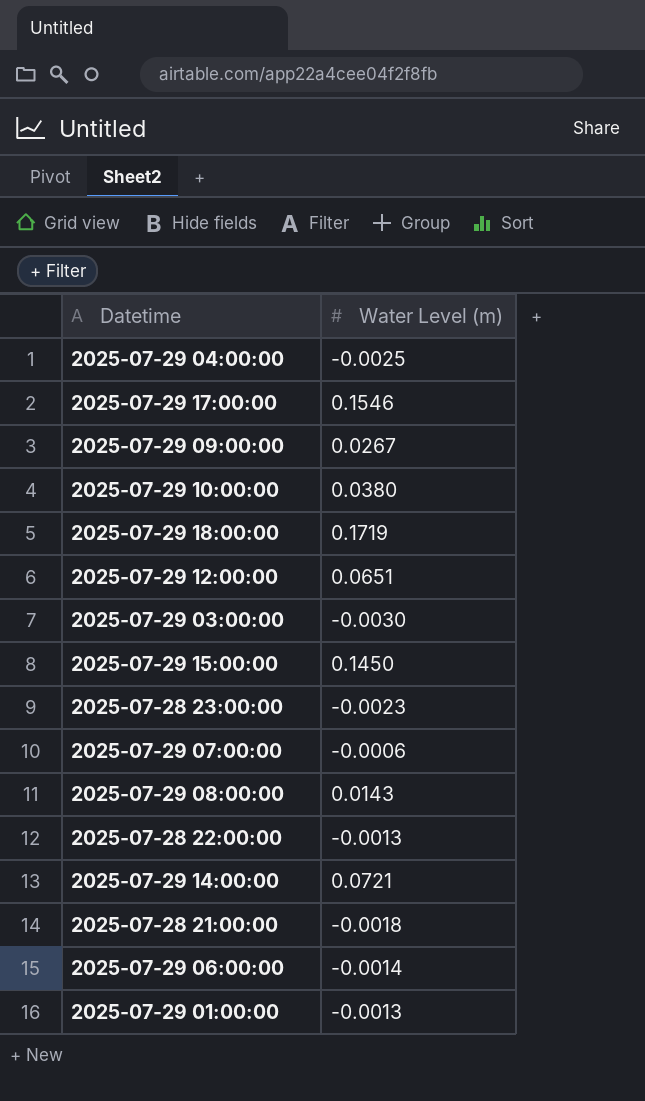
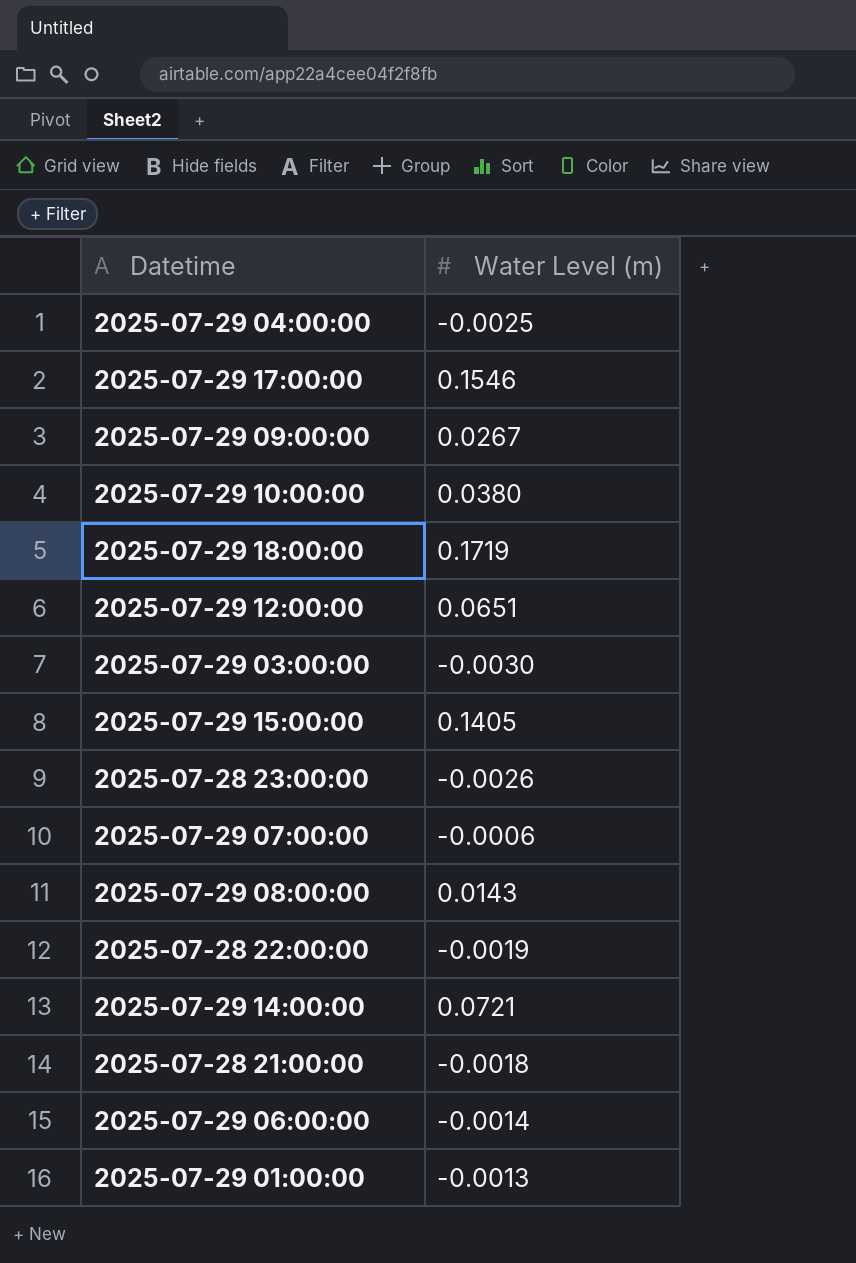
2025-07-29 15:00:00 | Water Level (m): 0.1450 -> 0.1405
2025-07-28 23:00:00 | Water Level (m): -0.0023 -> -0.0026
2025-07-28 22:00:00 | Water Level (m): -0.0013 -> -0.0019

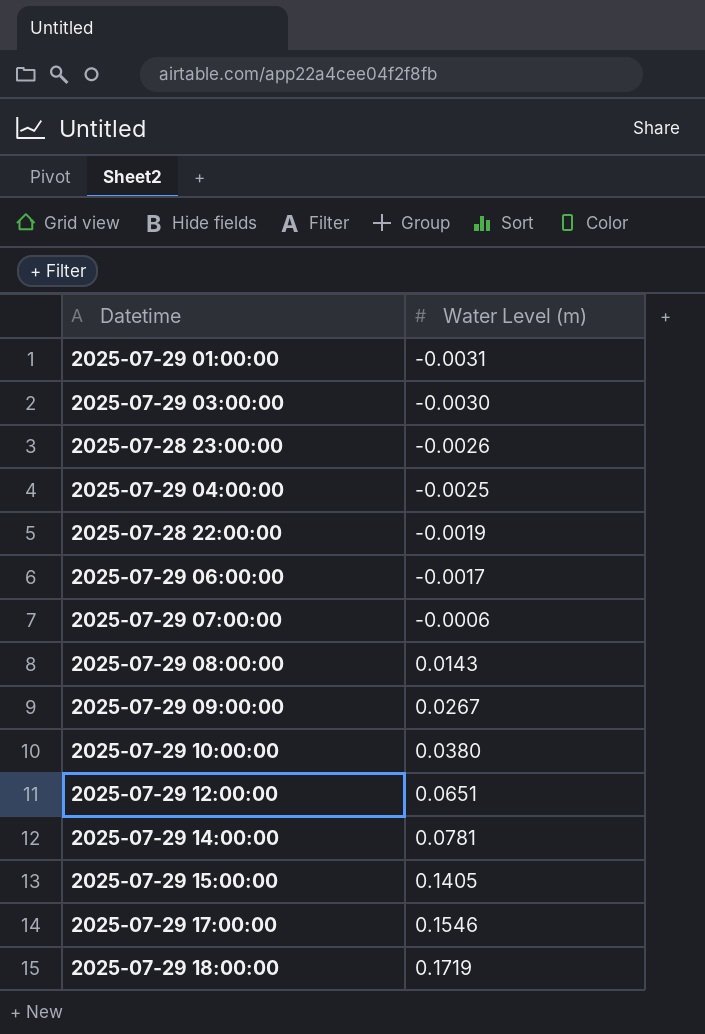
row order: none -> Water Level (m) ascending
row 2025-07-28 21:00:00: -0.0018 -> none
2025-07-29 01:00:00 | Water Level (m): -0.0013 -> -0.0031
2025-07-29 06:00:00 | Water Level (m): -0.0014 -> -0.0017
2025-07-29 14:00:00 | Water Level (m): 0.0721 -> 0.0781

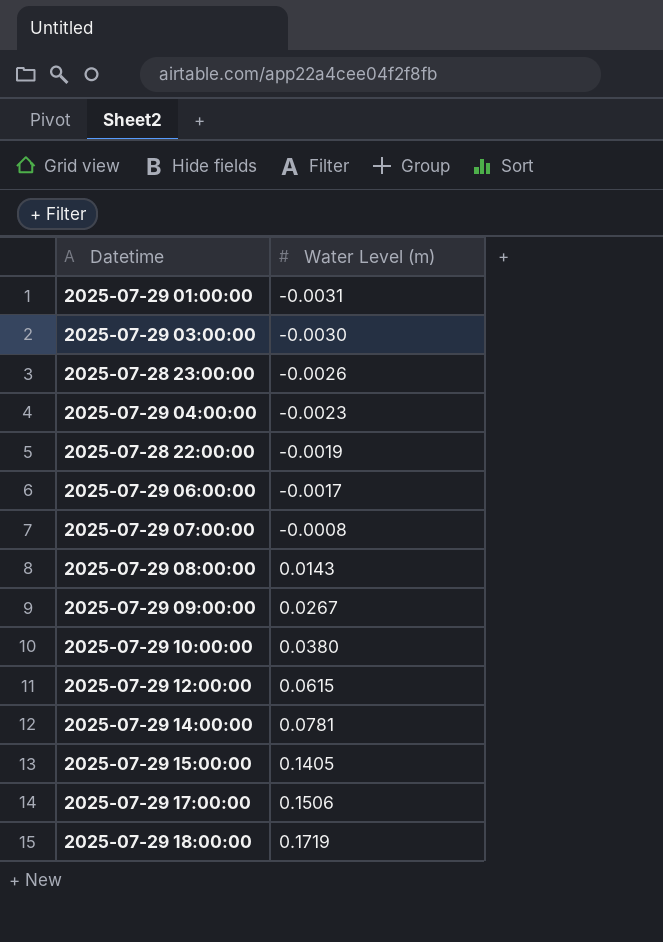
2025-07-29 04:00:00 | Water Level (m): -0.0025 -> -0.0023
2025-07-29 07:00:00 | Water Level (m): -0.0006 -> -0.0008
2025-07-29 12:00:00 | Water Level (m): 0.0651 -> 0.0615
2025-07-29 17:00:00 | Water Level (m): 0.1546 -> 0.1506

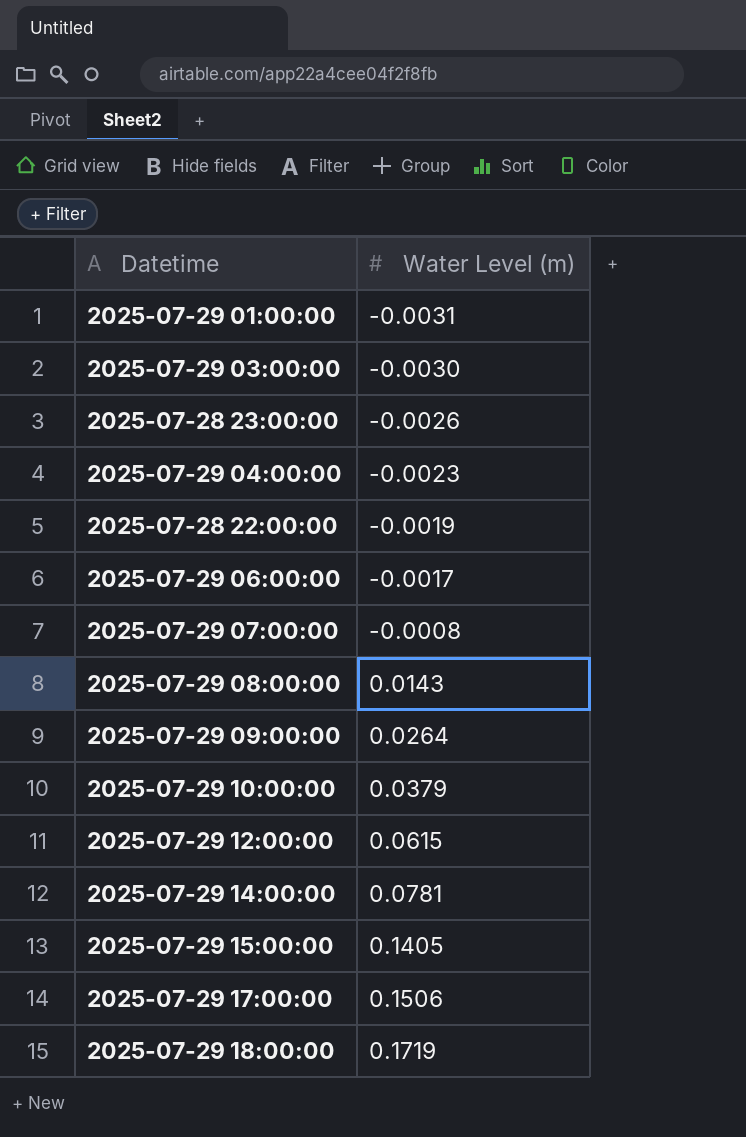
2025-07-29 09:00:00 | Water Level (m): 0.0267 -> 0.0264
2025-07-29 10:00:00 | Water Level (m): 0.0380 -> 0.0379

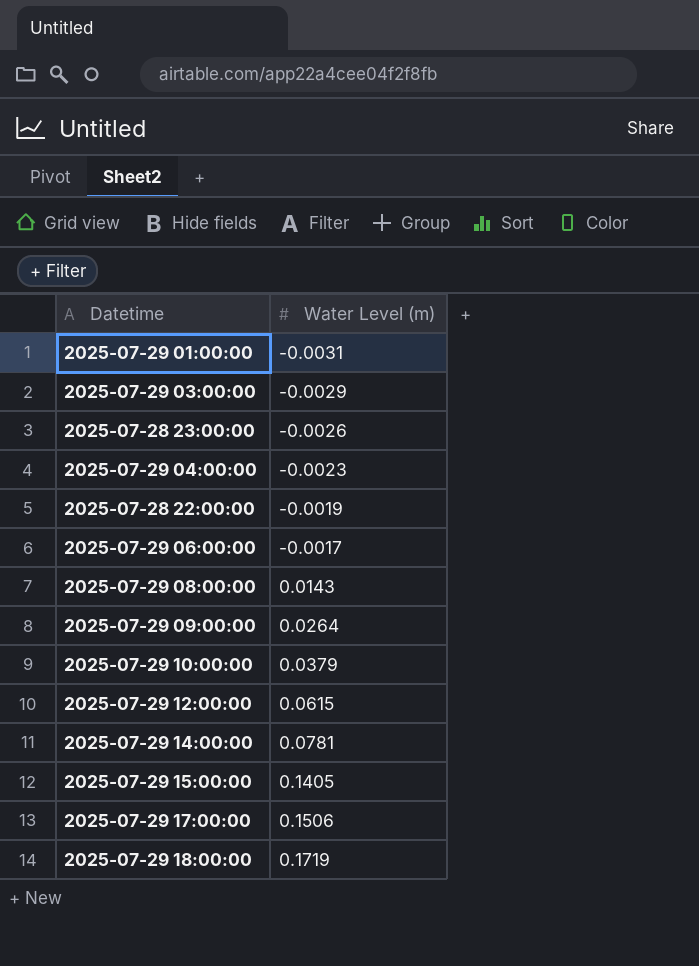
row 2025-07-29 07:00:00: -0.0008 -> none
2025-07-29 03:00:00 | Water Level (m): -0.0030 -> -0.0029

